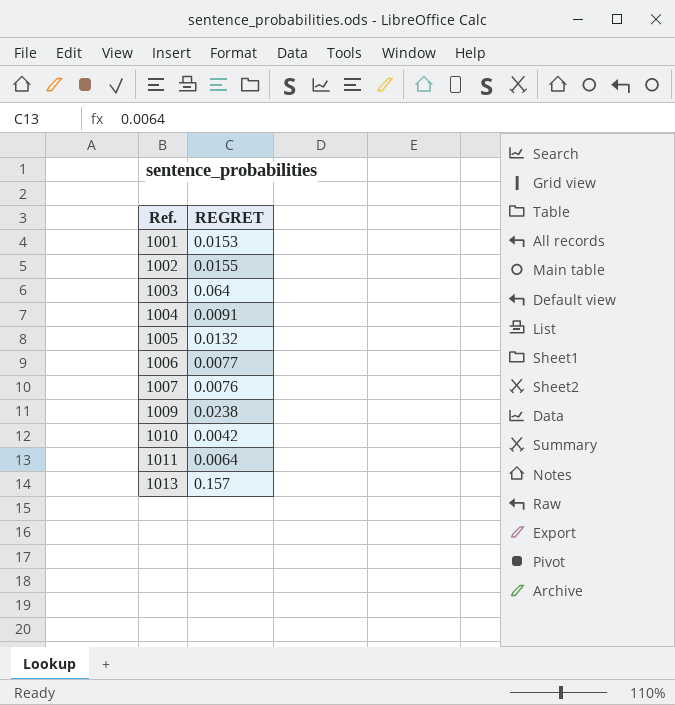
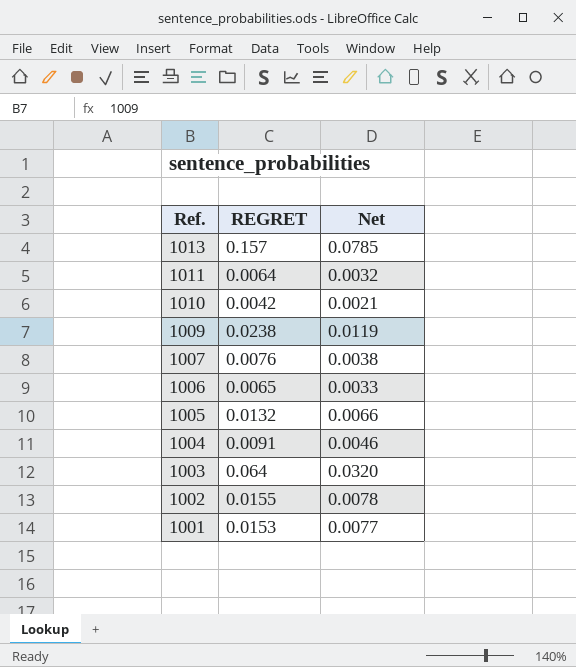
row order: Ref. ascending -> Ref. descending
column Net | formula: none -> [REGRET] * 0.5
1006 | REGRET: 0.0077 -> 0.0065

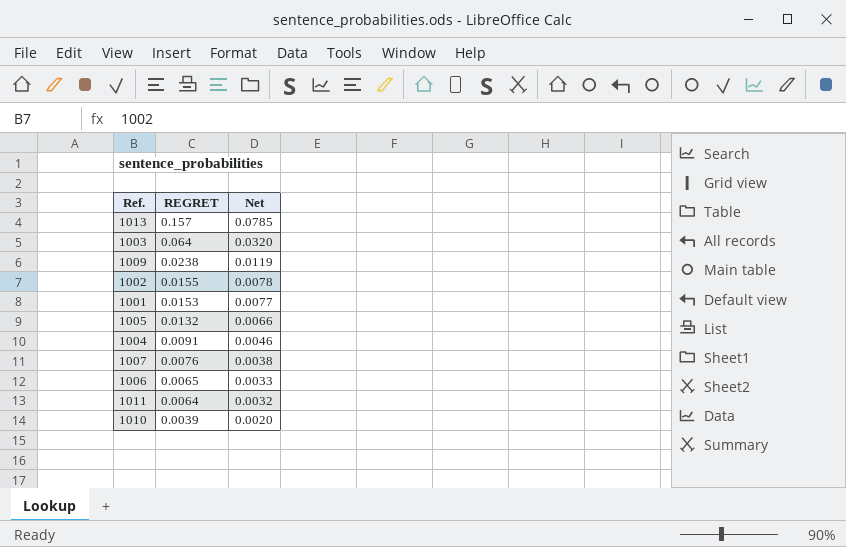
row order: Ref. descending -> REGRET descending
1010 | REGRET: 0.0042 -> 0.0039
1010 | Net: 0.0021 -> 0.0020

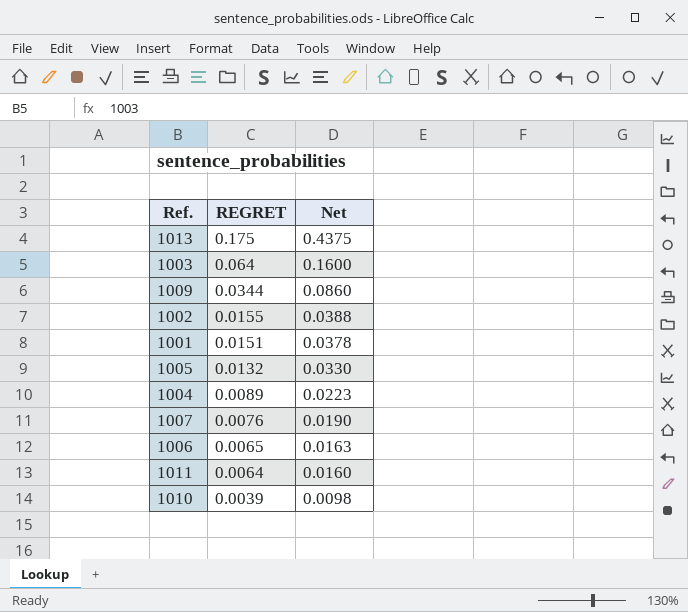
column Net | formula: [REGRET] * 0.5 -> [REGRET] * 2.5
1013 | REGRET: 0.157 -> 0.175
1009 | REGRET: 0.0238 -> 0.0344
1001 | REGRET: 0.0153 -> 0.0151
1004 | REGRET: 0.0091 -> 0.0089

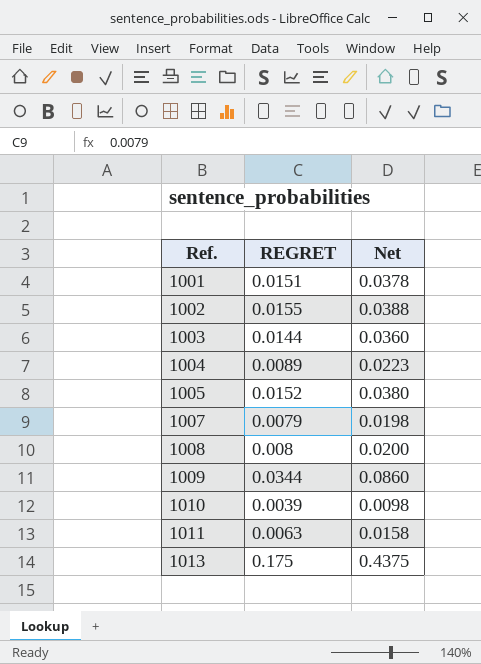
row order: REGRET descending -> Ref. ascending
row 1006: 0.0065 | 0.0163 -> none
1003 | REGRET: 0.064 -> 0.0144
1003 | Net: 0.1600 -> 0.0360
1005 | REGRET: 0.0132 -> 0.0152
1005 | Net: 0.0330 -> 0.0380
1007 | REGRET: 0.0076 -> 0.0079
1007 | Net: 0.0190 -> 0.0198
row 1008: none -> 0.008 | 0.0200
1011 | REGRET: 0.0064 -> 0.0063
1011 | Net: 0.0160 -> 0.0158

